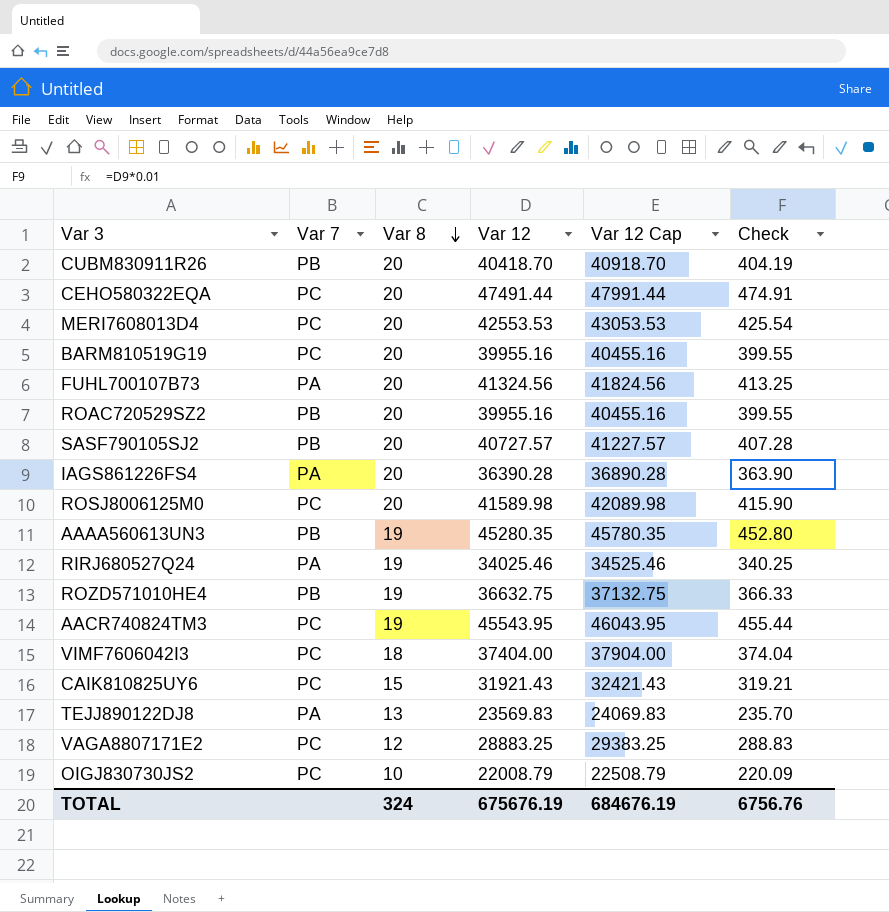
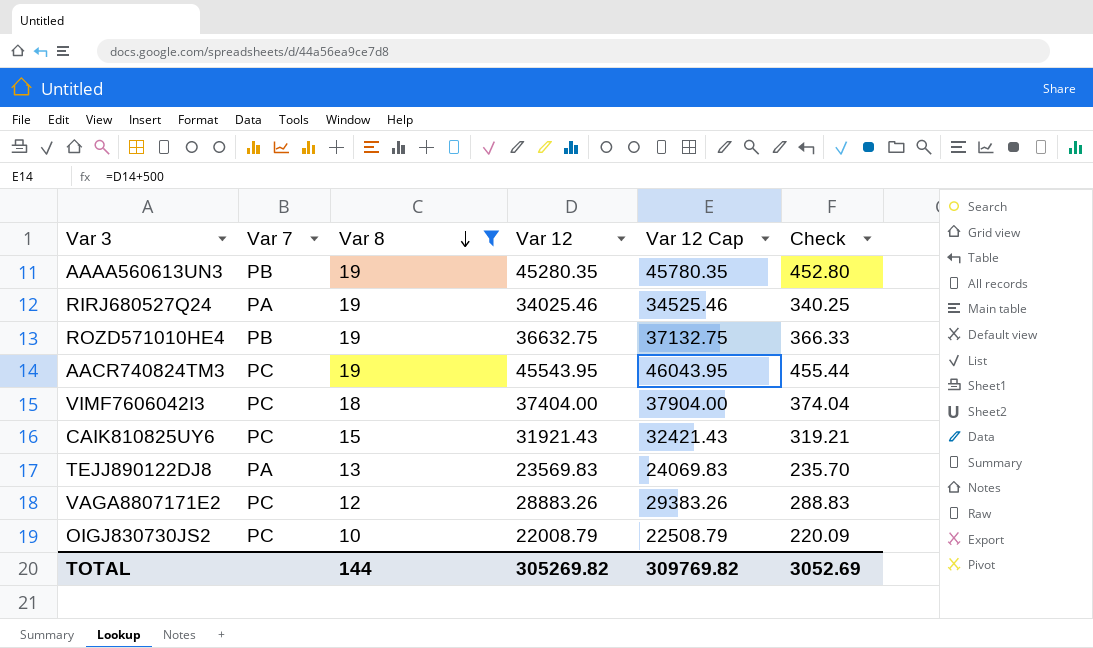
filter: none -> Var 8 != 20
VAGA8807171E2 | Var 12: 28883.25 -> 28883.26
VAGA8807171E2 | Var 12 Cap: 29383.25 -> 29383.26
TOTAL | Var 8: 324 -> 144
TOTAL | Var 12: 675676.19 -> 305269.82
TOTAL | Var 12 Cap: 684676.19 -> 309769.82
TOTAL | Check: 6756.76 -> 3052.69

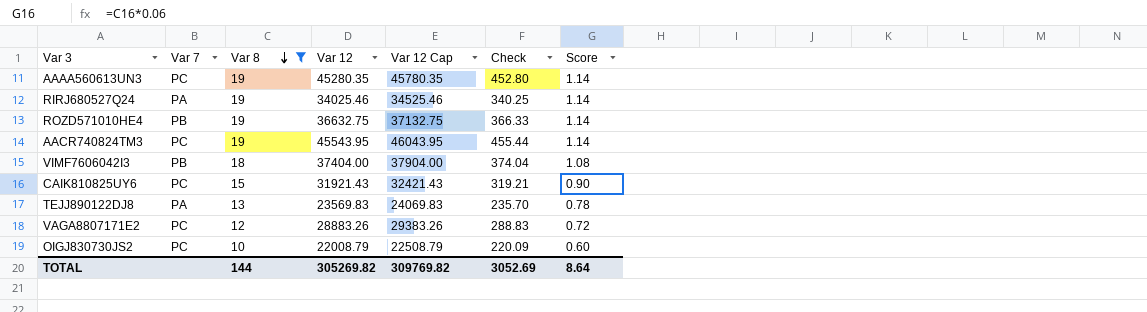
column Score | formula: none -> [Var 8] * 0.06
AAAA560613UN3 | Var 7: PB -> PC
VIMF7606042I3 | Var 7: PC -> PB

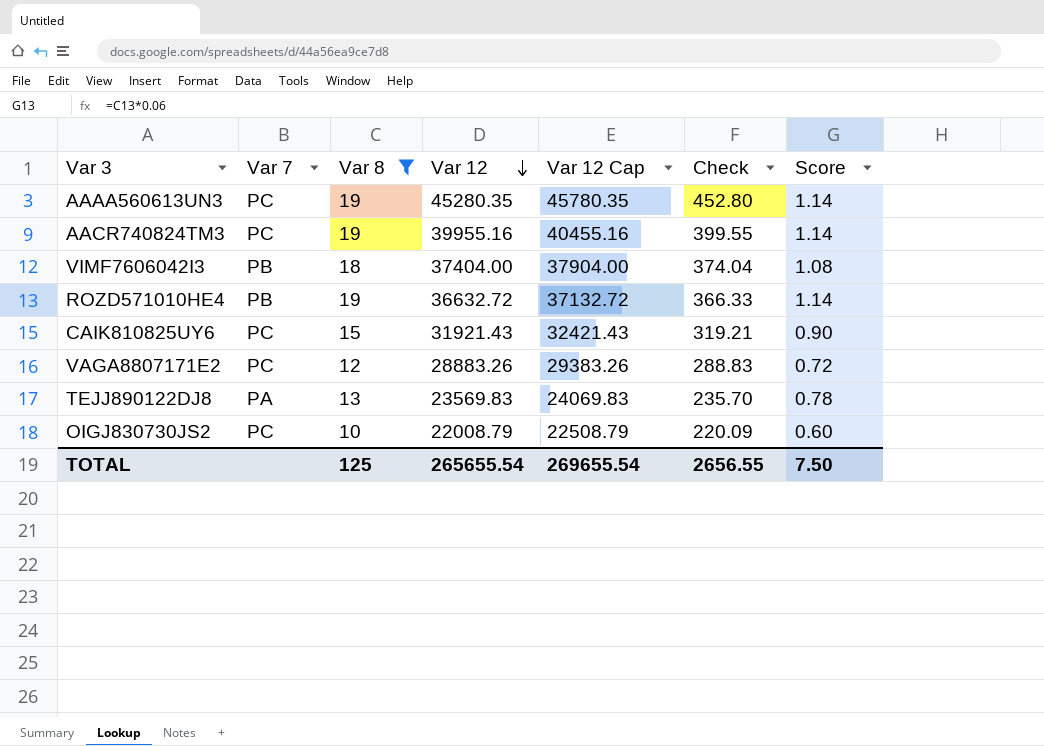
row order: Var 8 descending -> Var 12 descending
row RIRJ680527Q24: PA | 19 | 34025.46 | 34525.46 | 340.25 | 1.14 -> none
AACR740824TM3 | Var 12: 45543.95 -> 39955.16
AACR740824TM3 | Var 12 Cap: 46043.95 -> 40455.16
AACR740824TM3 | Check: 455.44 -> 399.55
ROZD571010HE4 | Var 12: 36632.75 -> 36632.72
ROZD571010HE4 | Var 12 Cap: 37132.75 -> 37132.72
TOTAL | Var 8: 144 -> 125
TOTAL | Var 12: 305269.82 -> 265655.54
TOTAL | Var 12 Cap: 309769.82 -> 269655.54
TOTAL | Check: 3052.69 -> 2656.55
TOTAL | Score: 8.64 -> 7.50

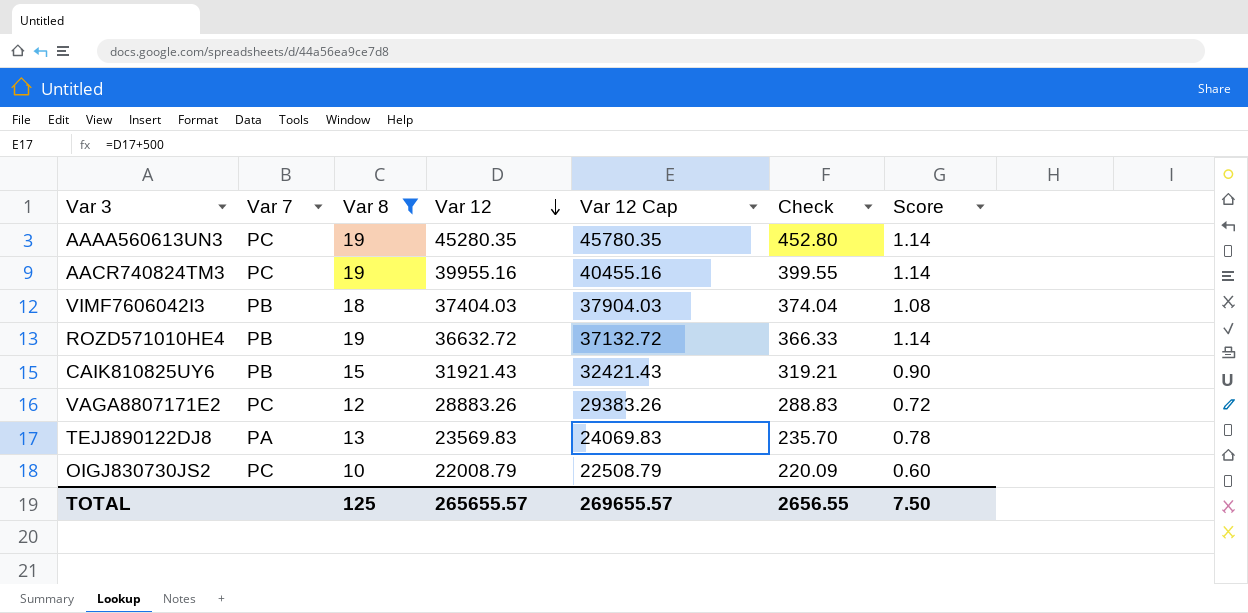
VIMF7606042I3 | Var 12: 37404.00 -> 37404.03
VIMF7606042I3 | Var 12 Cap: 37904.00 -> 37904.03
CAIK810825UY6 | Var 7: PC -> PB
TOTAL | Var 12: 265655.54 -> 265655.57
TOTAL | Var 12 Cap: 269655.54 -> 269655.57

